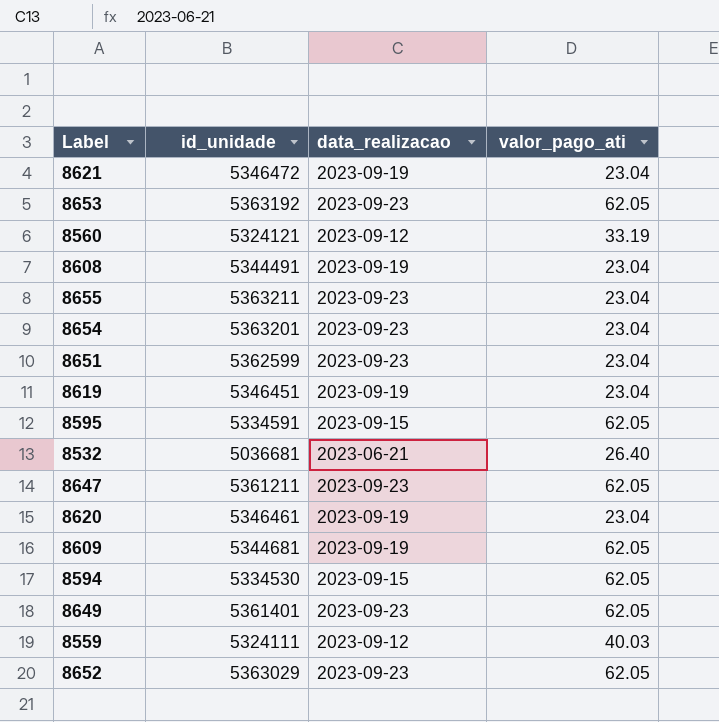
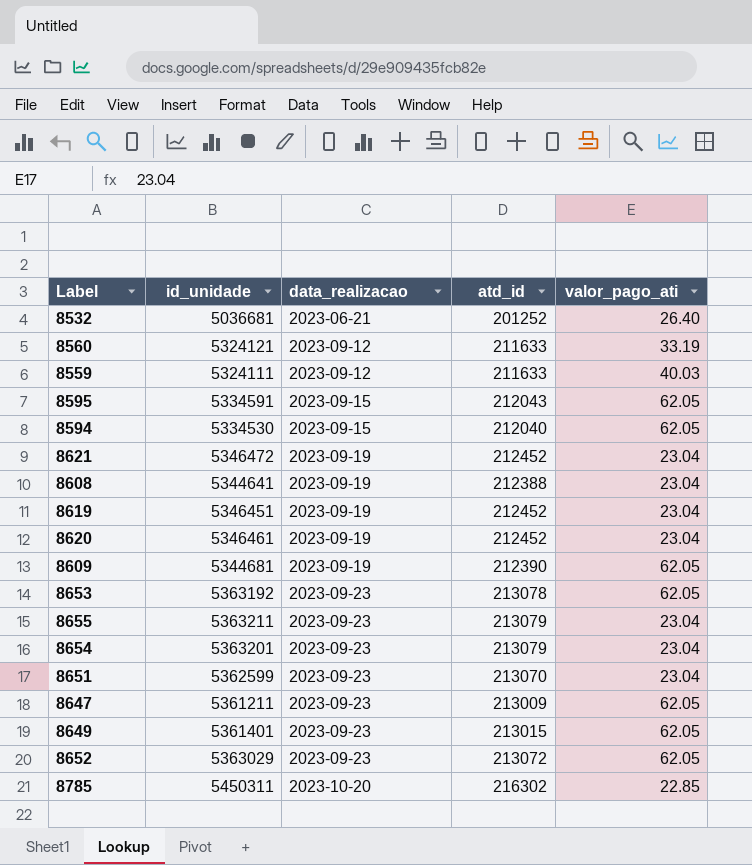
row order: none -> data_realizacao ascending
column atd_id | position: none -> 4
8608 | id_unidade: 5344491 -> 5344641
row 8785: none -> 5450311 | 2023-10-20 | 216302 | 22.85

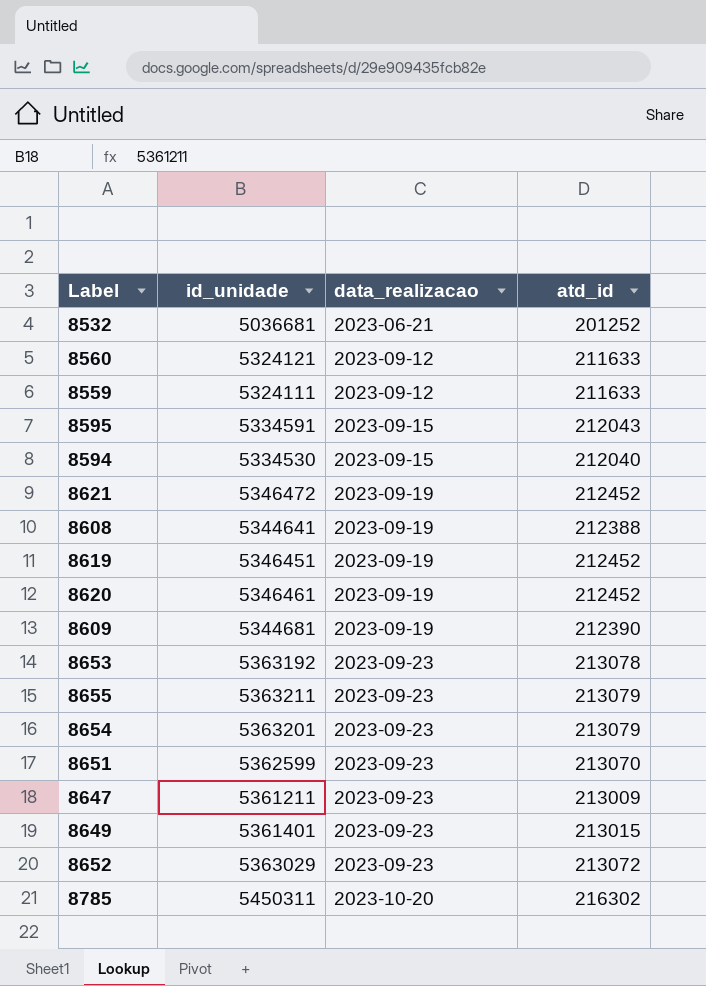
column valor_pago_ati | position: 5 -> none

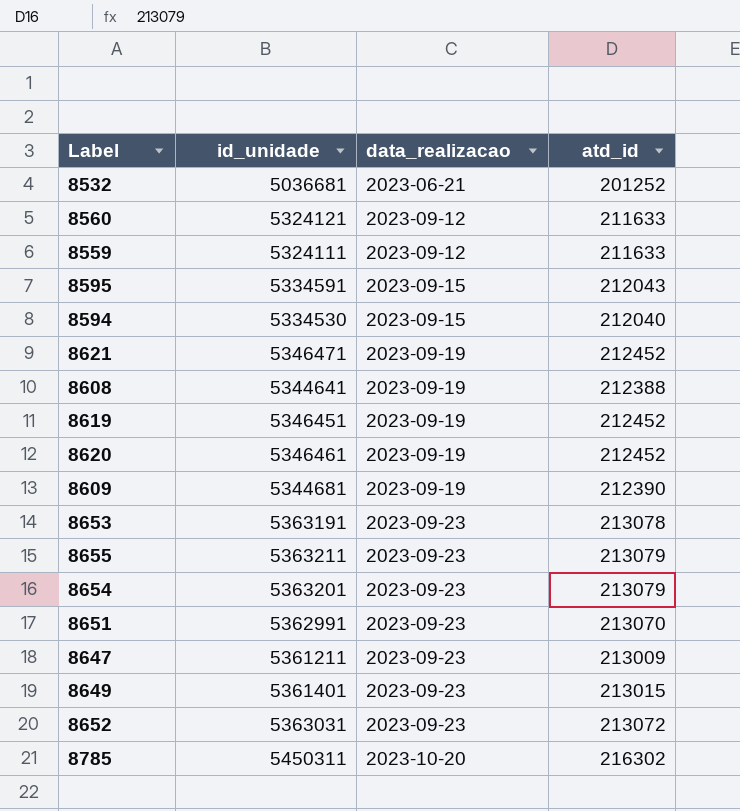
8621 | id_unidade: 5346472 -> 5346471
8653 | id_unidade: 5363192 -> 5363191
8651 | id_unidade: 5362599 -> 5362991
8652 | id_unidade: 5363029 -> 5363031

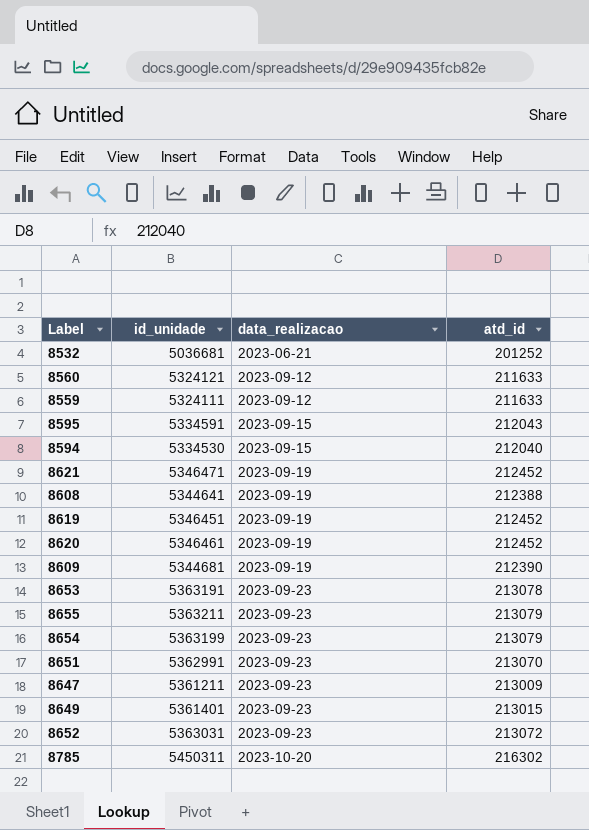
8654 | id_unidade: 5363201 -> 5363199

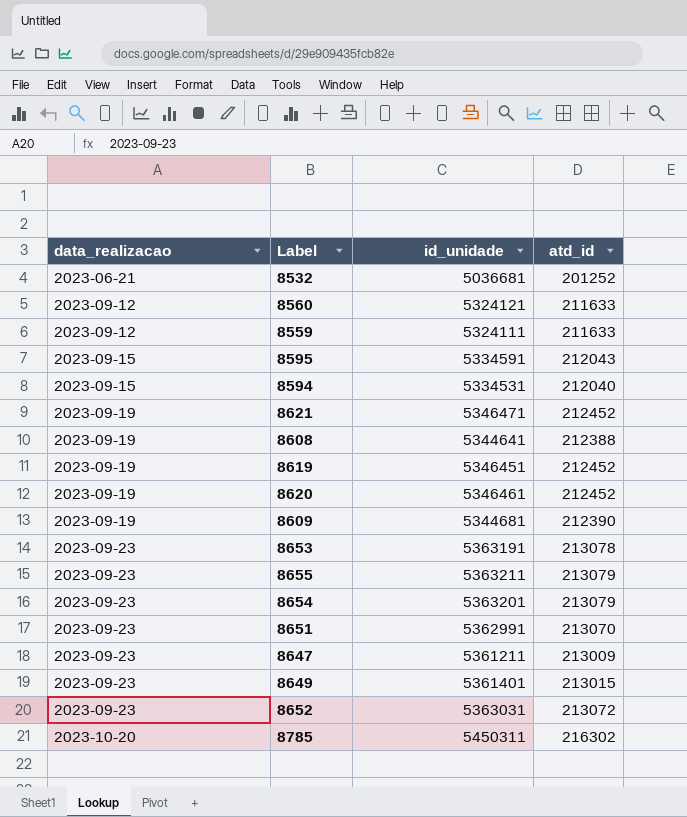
column data_realizacao | position: 3 -> 1
8594 | id_unidade: 5334530 -> 5334531
8654 | id_unidade: 5363199 -> 5363201

